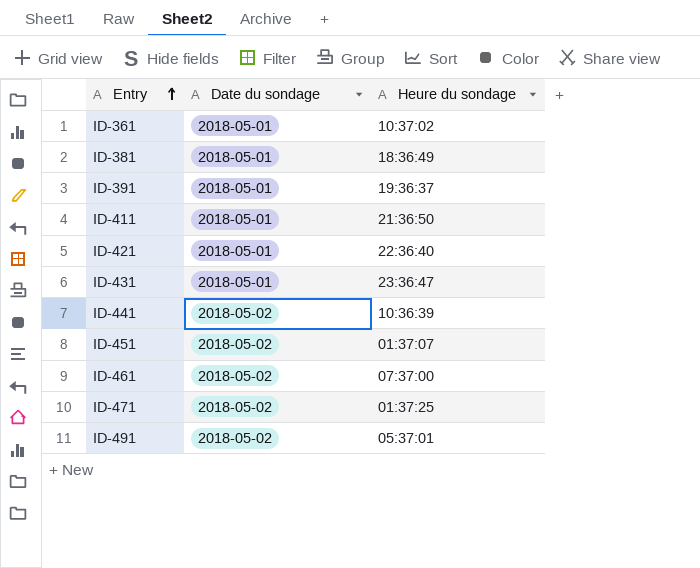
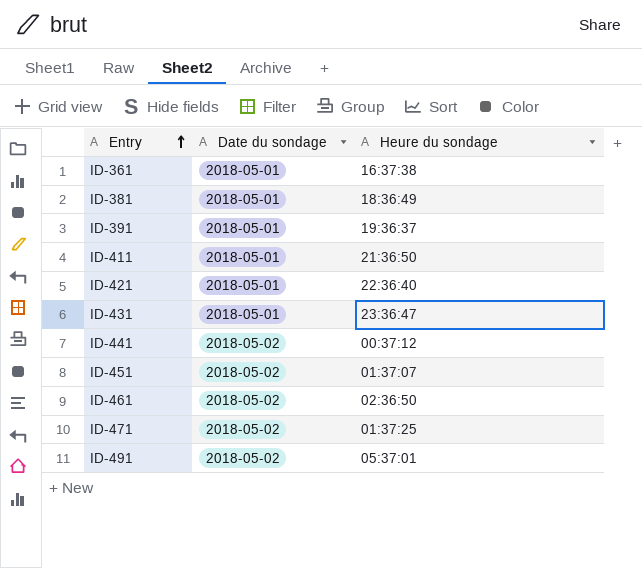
ID-361 | Heure du sondage: 10:37:02 -> 16:37:38
ID-441 | Heure du sondage: 10:36:39 -> 00:37:12
ID-461 | Heure du sondage: 07:37:00 -> 02:36:50

